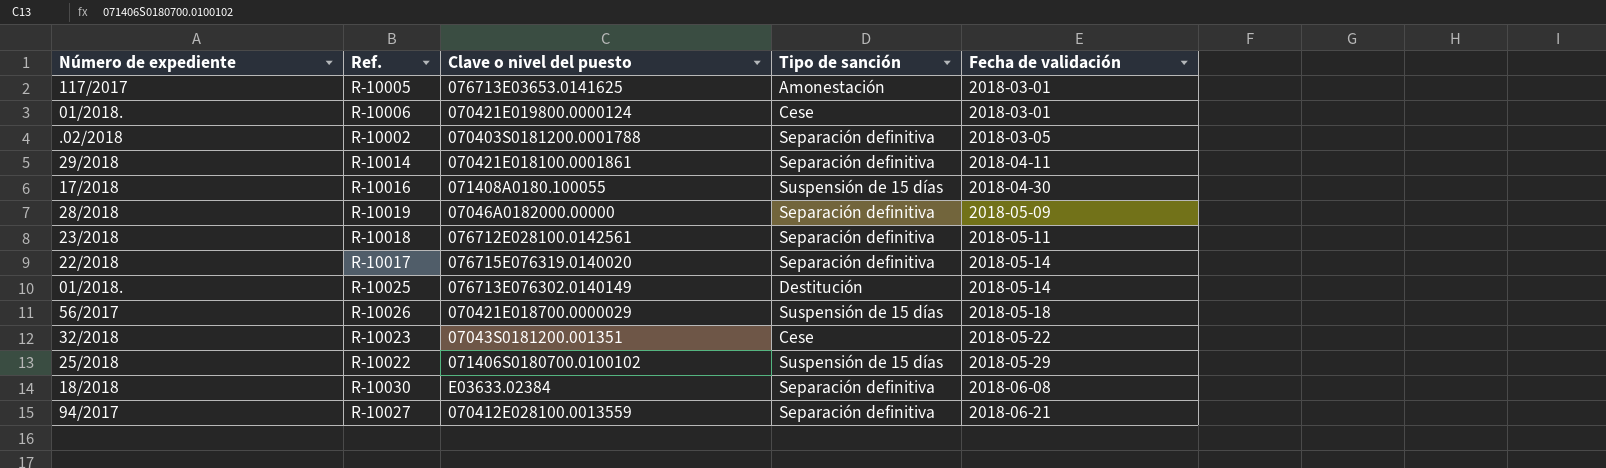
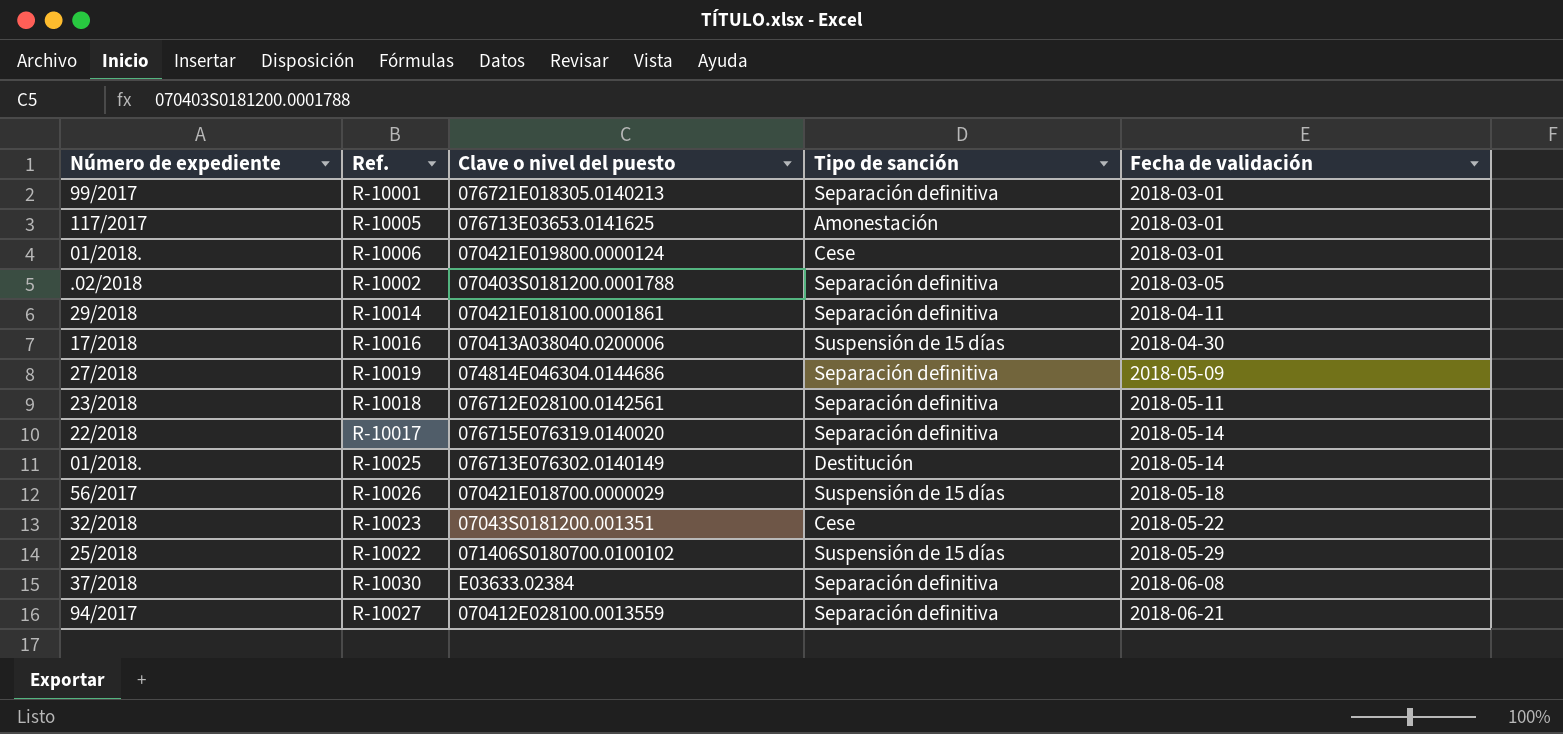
row R-10001: none -> 99/2017 | 076721E018305.0140213 | Separación definitiva | 2018-03-01
R-10016 | Clave o nivel del puesto: 071408A0180.100055 -> 070413A038040.0200006
R-10019 | Número de expediente: 28/2018 -> 27/2018
R-10019 | Clave o nivel del puesto: 07046A0182000.00000 -> 074814E046304.0144686
R-10030 | Número de expediente: 18/2018 -> 37/2018

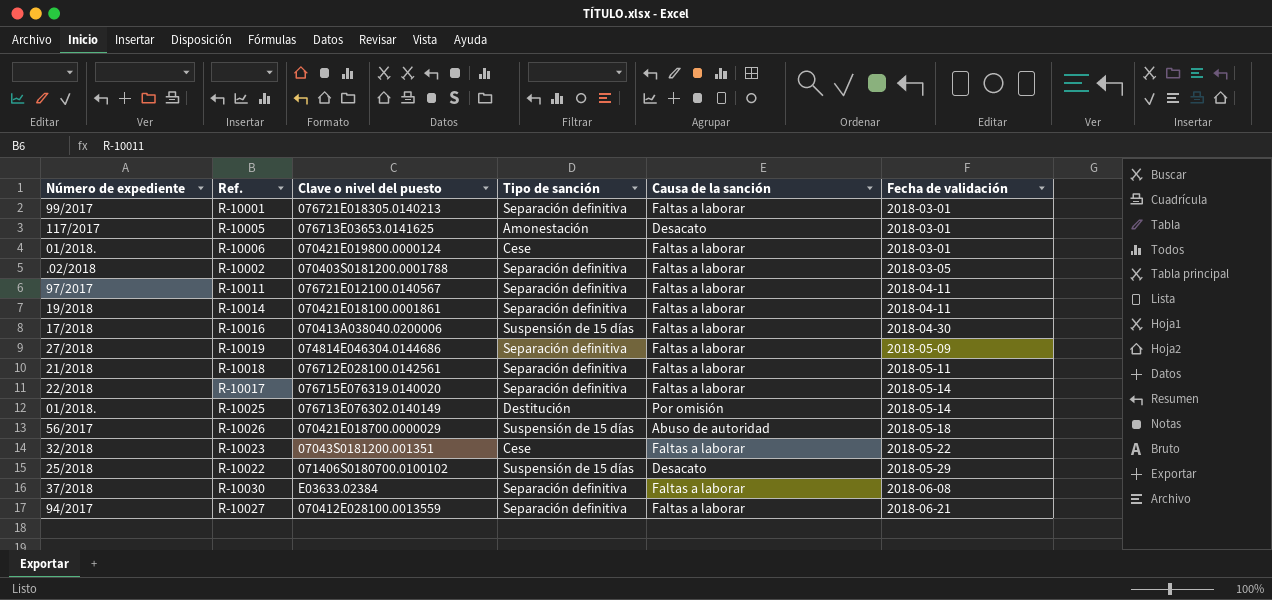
column Causa de la sanción | position: none -> 5
row R-10011: none -> 97/2017 | 076721E012100.0140567 | Separación definitiva | Faltas a laborar | 2018-04-11
R-10014 | Número de expediente: 29/2018 -> 19/2018
R-10018 | Número de expediente: 23/2018 -> 21/2018

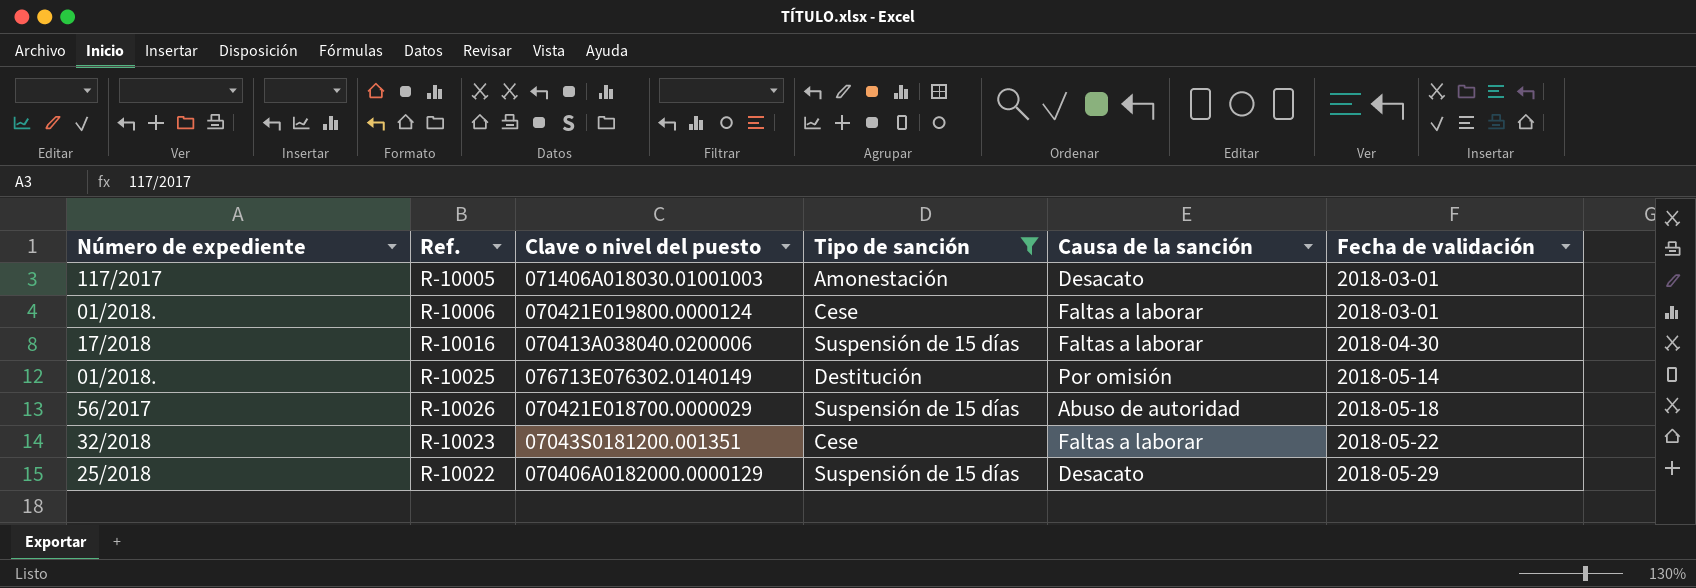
filter: none -> Tipo de sanción != Separación definitiva
R-10005 | Clave o nivel del puesto: 076713E03653.0141625 -> 071406A018030.01001003
R-10022 | Clave o nivel del puesto: 071406S0180700.0100102 -> 070406A0182000.0000129

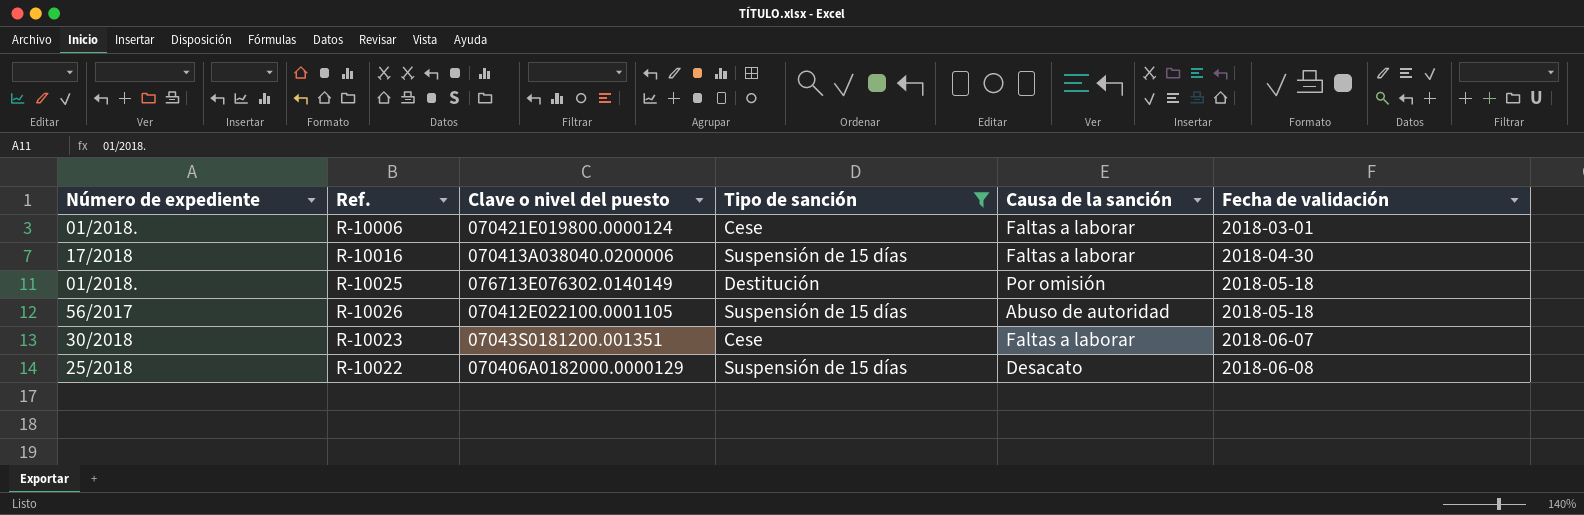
row R-10005: 117/2017 | 071406A018030.01001003 | Amonestación | Desacato | 2018-03-01 -> none
R-10025 | Fecha de validación: 2018-05-14 -> 2018-05-18
R-10026 | Clave o nivel del puesto: 070421E018700.0000029 -> 070412E022100.0001105
R-10023 | Número de expediente: 32/2018 -> 30/2018
R-10023 | Fecha de validación: 2018-05-22 -> 2018-06-07
R-10022 | Fecha de validación: 2018-05-29 -> 2018-06-08

